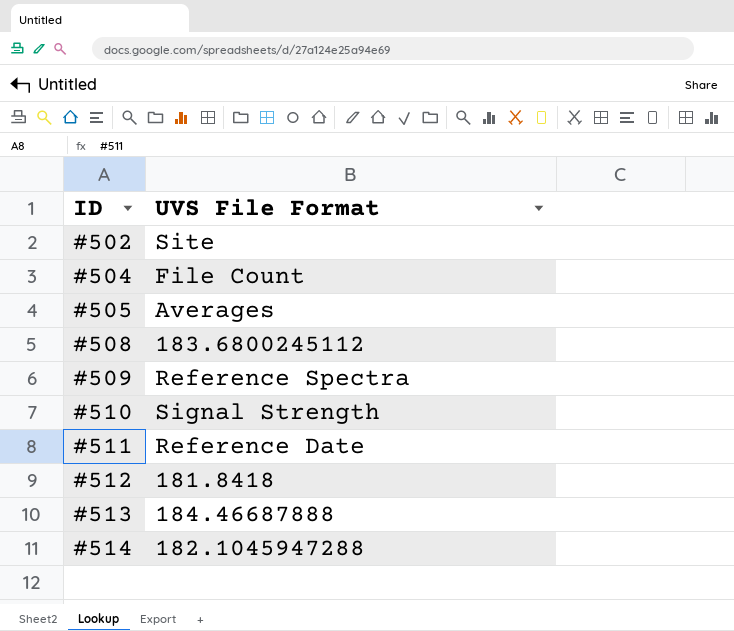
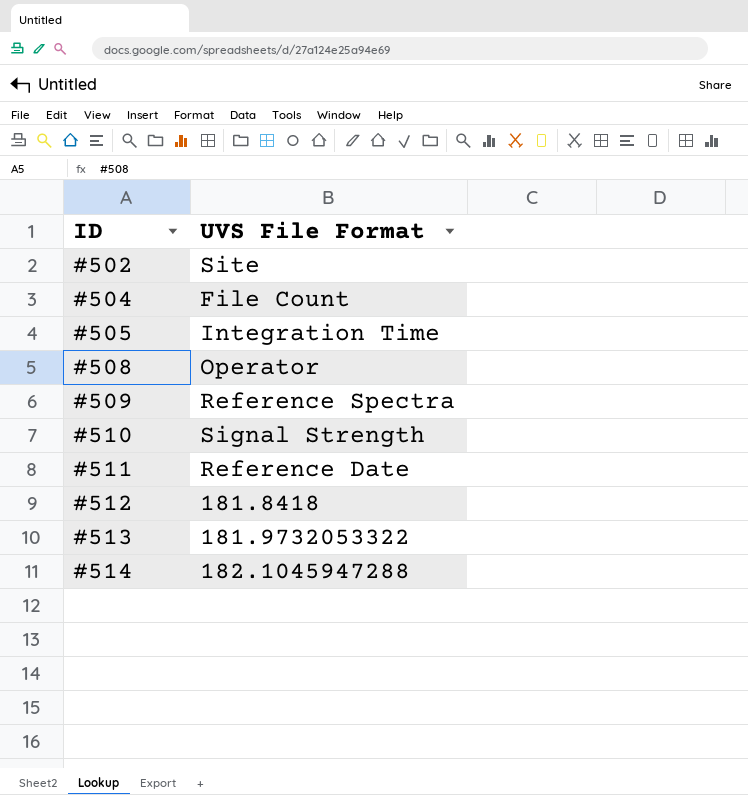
#505 | UVS File Format: Averages -> Integration Time
#508 | UVS File Format: 183.6800245112 -> Operator
#513 | UVS File Format: 184.46687888 -> 181.9732053322

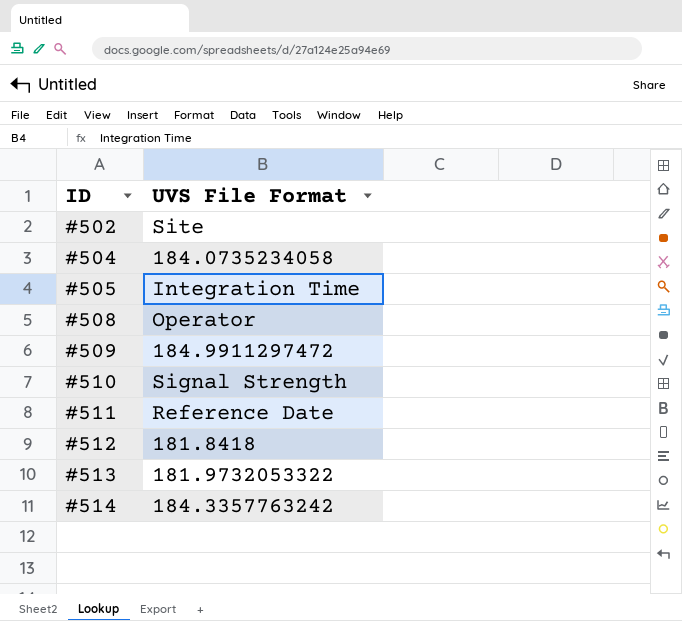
#504 | UVS File Format: File Count -> 184.0735234058
#509 | UVS File Format: Reference Spectra -> 184.9911297472
#514 | UVS File Format: 182.1045947288 -> 184.3357763242

